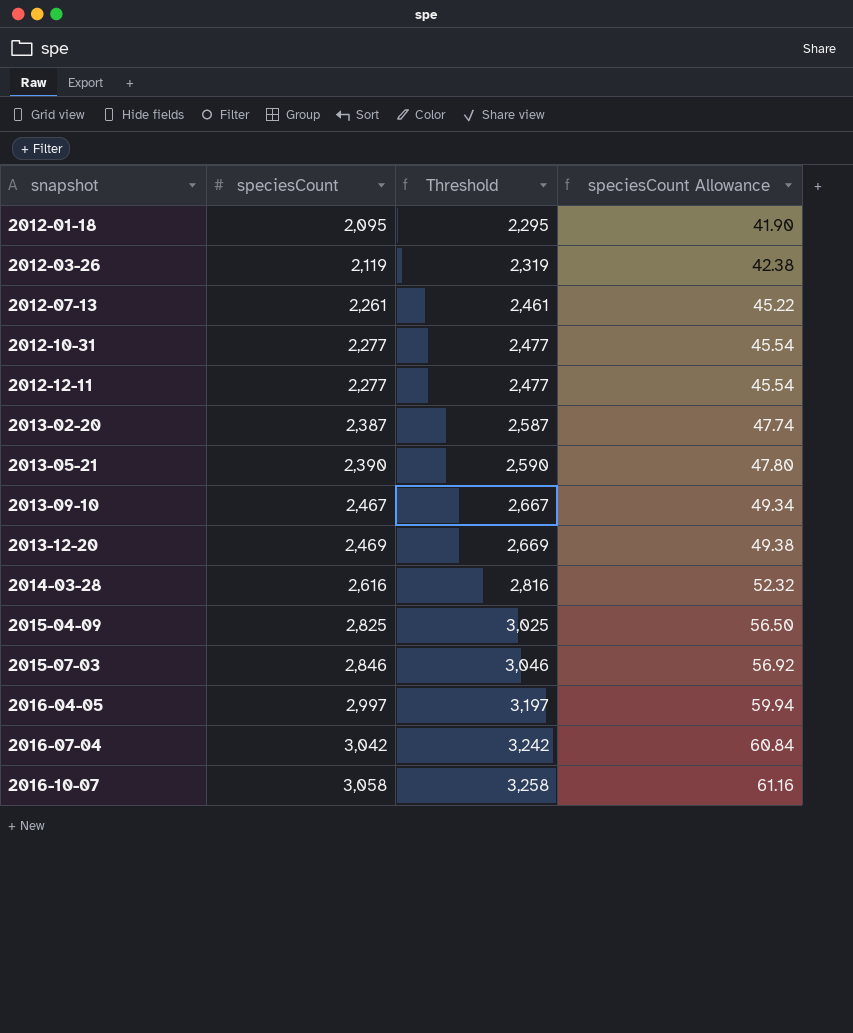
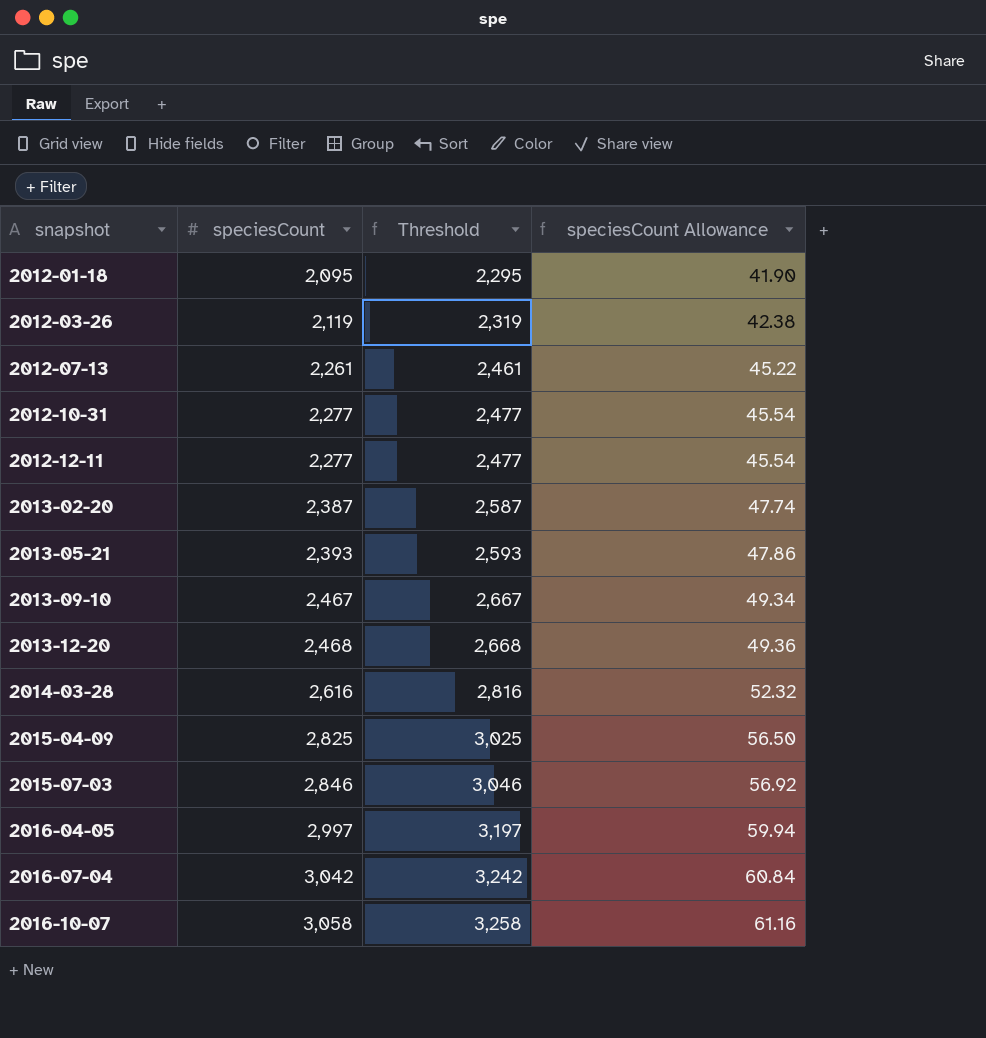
2013-05-21 | speciesCount: 2,390 -> 2,393
2013-05-21 | Threshold: 2,590 -> 2,593
2013-05-21 | speciesCount Allowance: 47.80 -> 47.86
2013-12-20 | speciesCount: 2,469 -> 2,468
2013-12-20 | Threshold: 2,669 -> 2,668
2013-12-20 | speciesCount Allowance: 49.38 -> 49.36

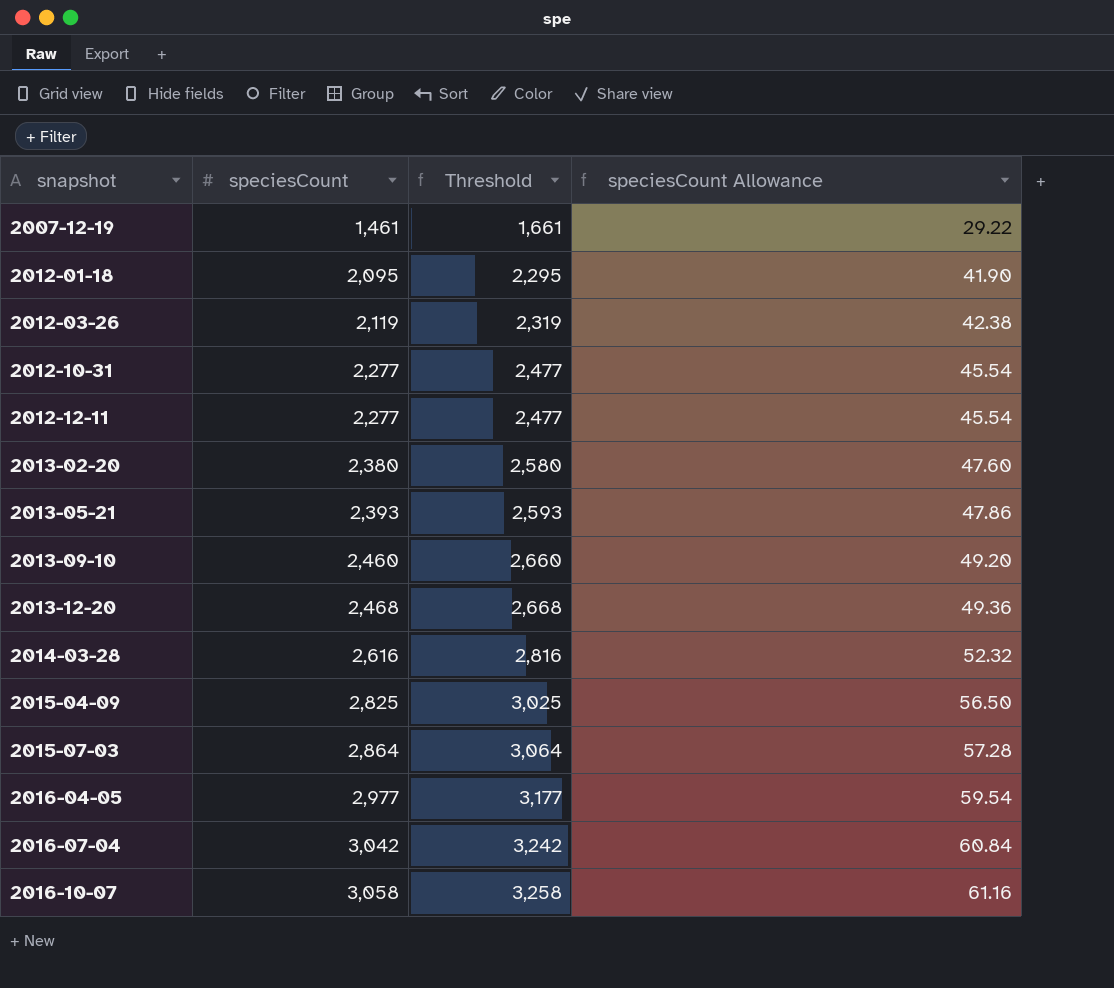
row 2012-07-13: 2,261 | 2,461 | 45.22 -> none
row 2007-12-19: none -> 1,461 | 1,661 | 29.22
2013-02-20 | speciesCount: 2,387 -> 2,380
2013-02-20 | Threshold: 2,587 -> 2,580
2013-02-20 | speciesCount Allowance: 47.74 -> 47.60
2013-09-10 | speciesCount: 2,467 -> 2,460
2013-09-10 | Threshold: 2,667 -> 2,660
2013-09-10 | speciesCount Allowance: 49.34 -> 49.20
2015-07-03 | speciesCount: 2,846 -> 2,864
2015-07-03 | Threshold: 3,046 -> 3,064
2015-07-03 | speciesCount Allowance: 56.92 -> 57.28
2016-04-05 | speciesCount: 2,997 -> 2,977
2016-04-05 | Threshold: 3,197 -> 3,177
2016-04-05 | speciesCount Allowance: 59.94 -> 59.54

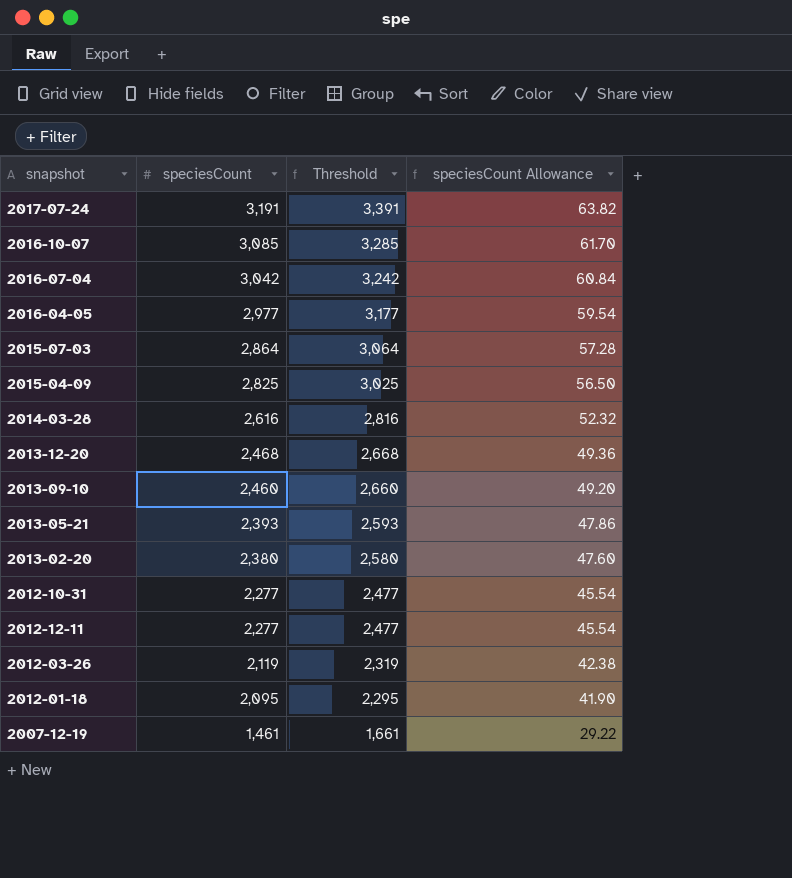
row order: snapshot ascending -> speciesCount descending
row 2017-07-24: none -> 3,191 | 3,391 | 63.82
2016-10-07 | speciesCount: 3,058 -> 3,085
2016-10-07 | Threshold: 3,258 -> 3,285
2016-10-07 | speciesCount Allowance: 61.16 -> 61.70

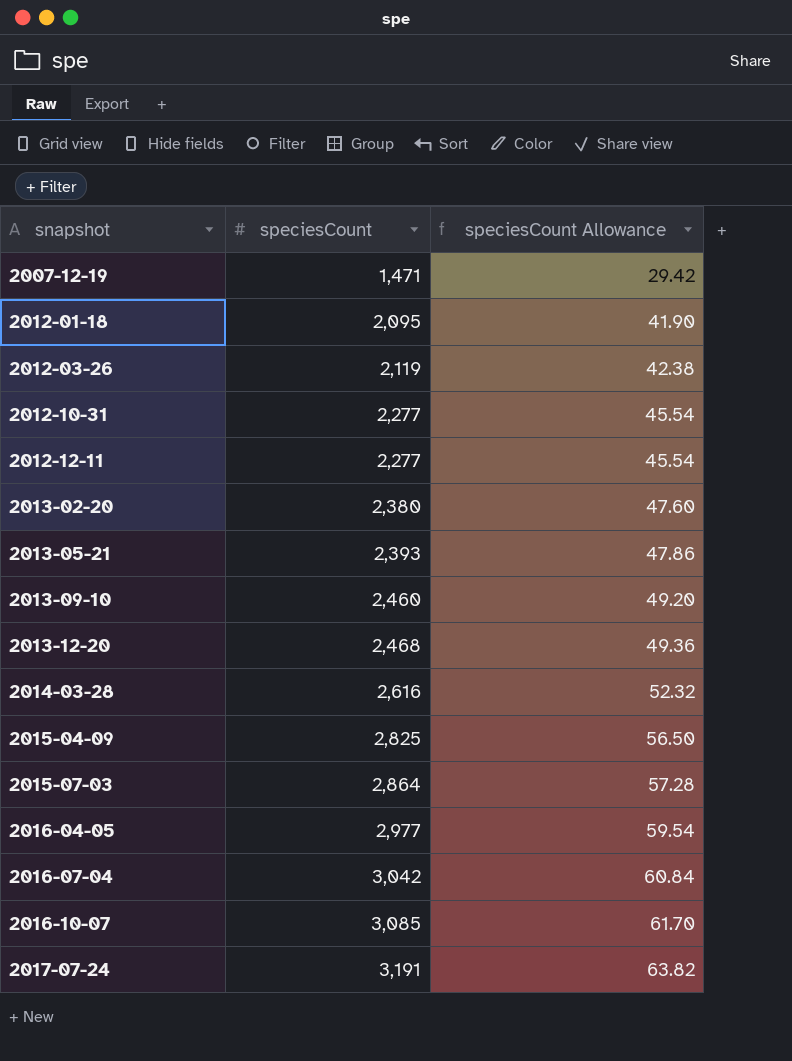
row order: speciesCount descending -> snapshot ascending
column Threshold | formula: [speciesCount] + 200 -> none
2007-12-19 | speciesCount: 1,461 -> 1,471
2007-12-19 | speciesCount Allowance: 29.22 -> 29.42

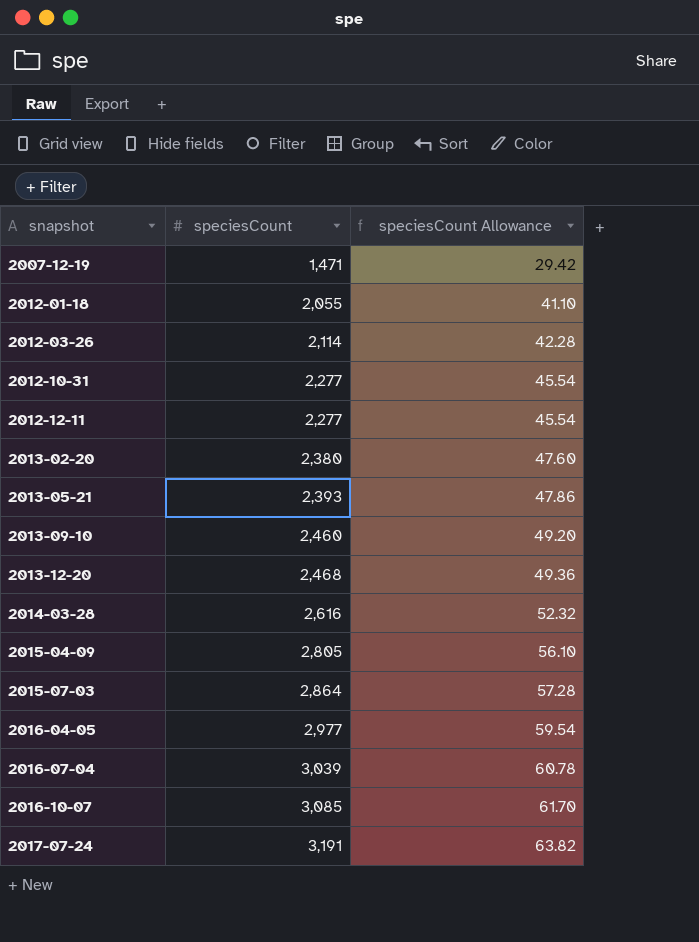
2012-01-18 | speciesCount: 2,095 -> 2,055
2012-01-18 | speciesCount Allowance: 41.90 -> 41.10
2012-03-26 | speciesCount: 2,119 -> 2,114
2012-03-26 | speciesCount Allowance: 42.38 -> 42.28
2015-04-09 | speciesCount: 2,825 -> 2,805
2015-04-09 | speciesCount Allowance: 56.50 -> 56.10
2016-07-04 | speciesCount: 3,042 -> 3,039
2016-07-04 | speciesCount Allowance: 60.84 -> 60.78

